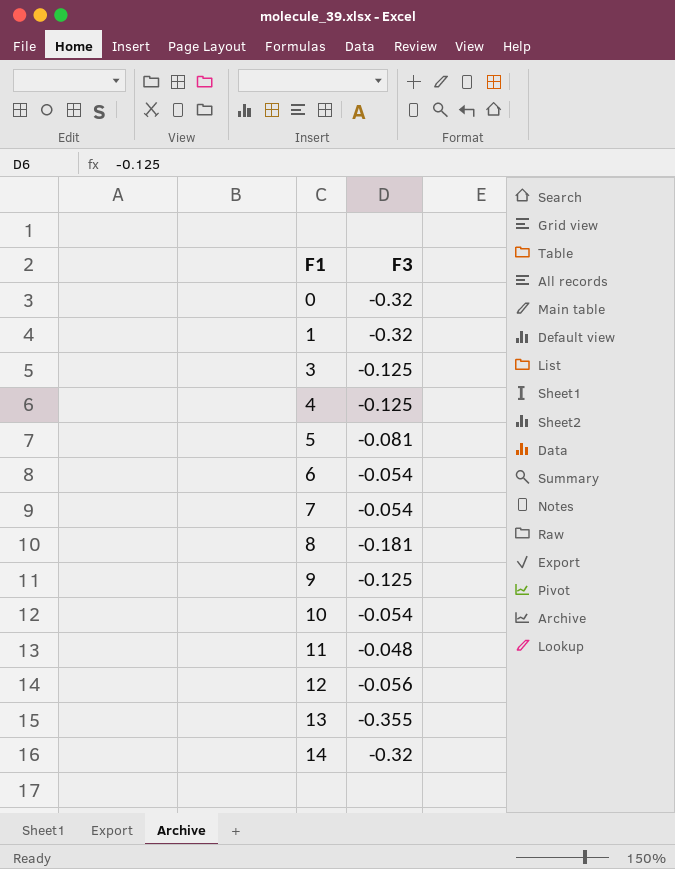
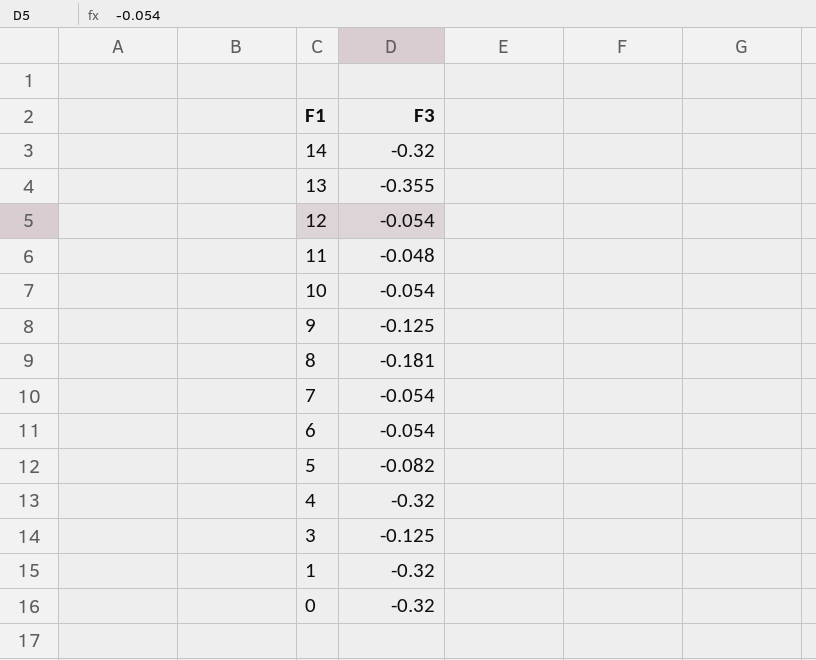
row order: F1 ascending -> F1 descending
12 | F3: -0.056 -> -0.054
5 | F3: -0.081 -> -0.082
4 | F3: -0.125 -> -0.32

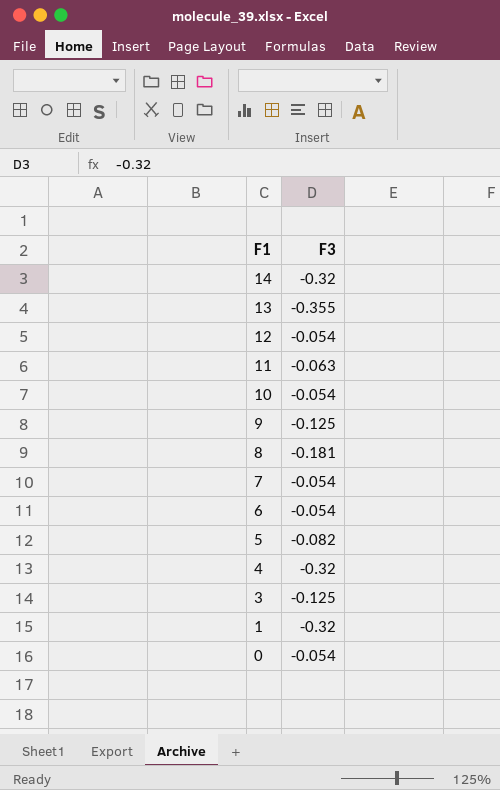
11 | F3: -0.048 -> -0.063
0 | F3: -0.32 -> -0.054

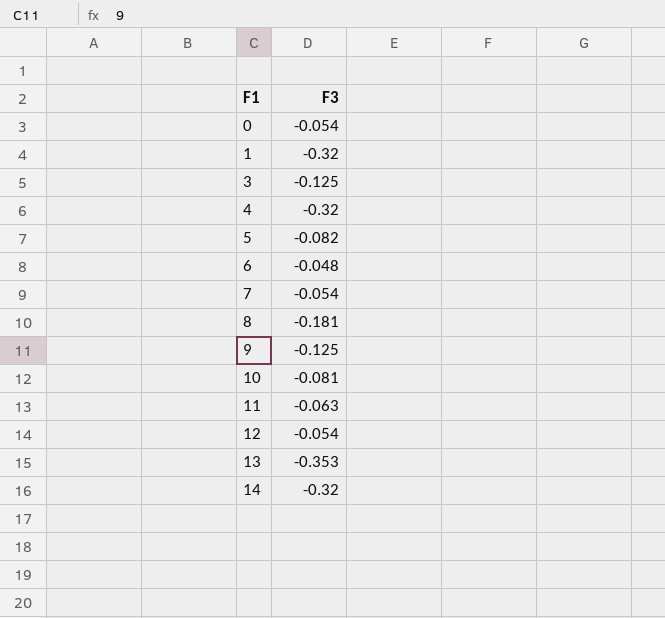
row order: F1 descending -> F1 ascending
6 | F3: -0.054 -> -0.048
10 | F3: -0.054 -> -0.081
13 | F3: -0.355 -> -0.353

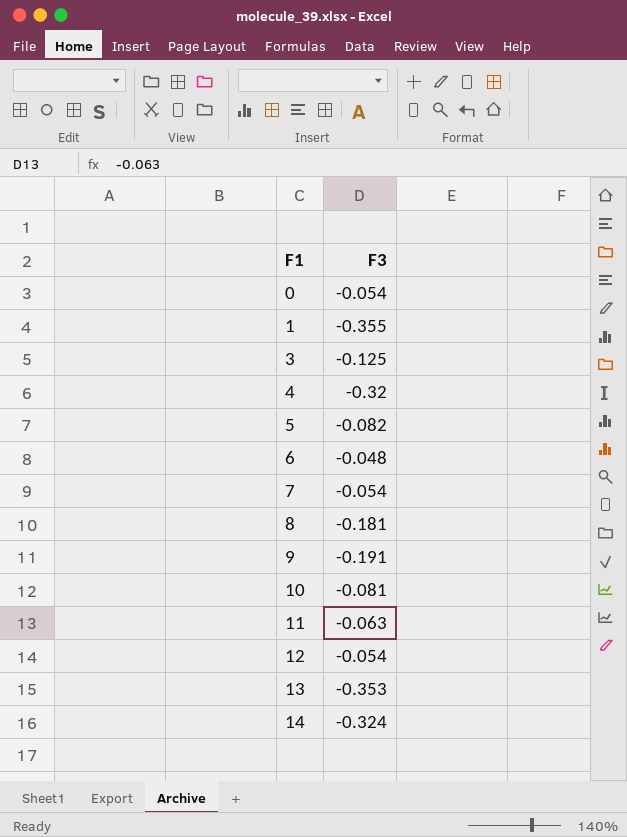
1 | F3: -0.32 -> -0.355
9 | F3: -0.125 -> -0.191
14 | F3: -0.32 -> -0.324

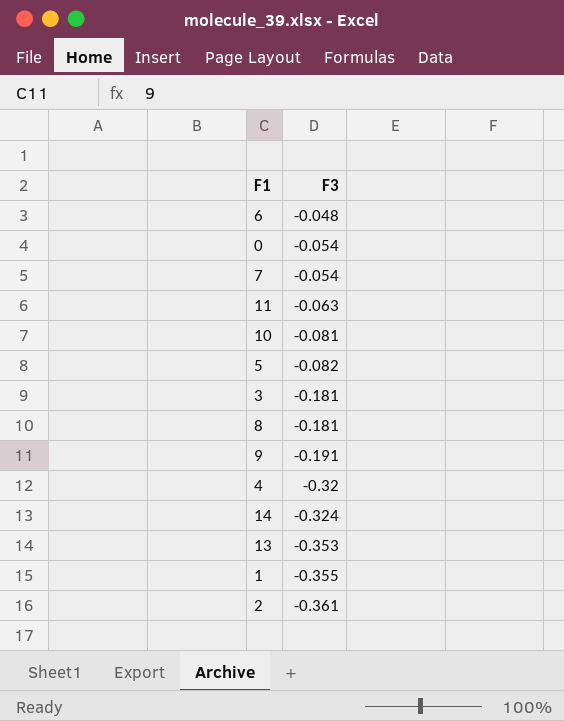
row order: F1 ascending -> F3 descending
row 12: -0.054 -> none
3 | F3: -0.125 -> -0.181
row 2: none -> -0.361

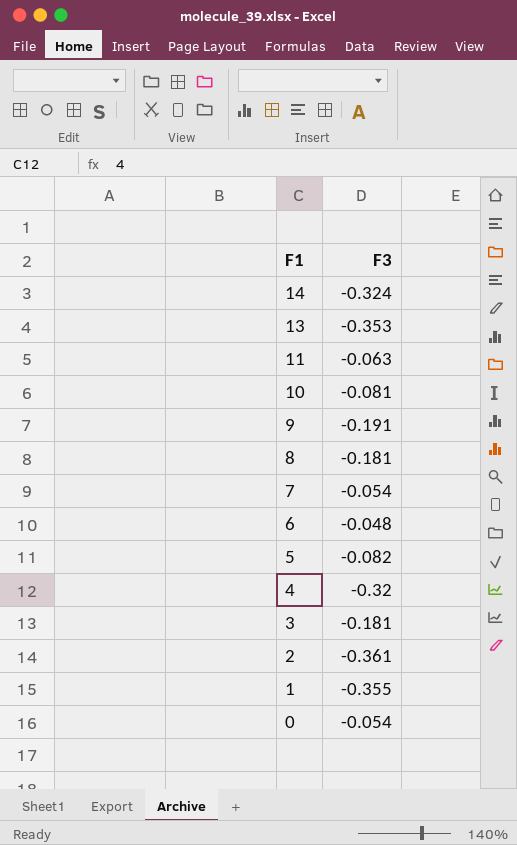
row order: F3 descending -> F1 descending

